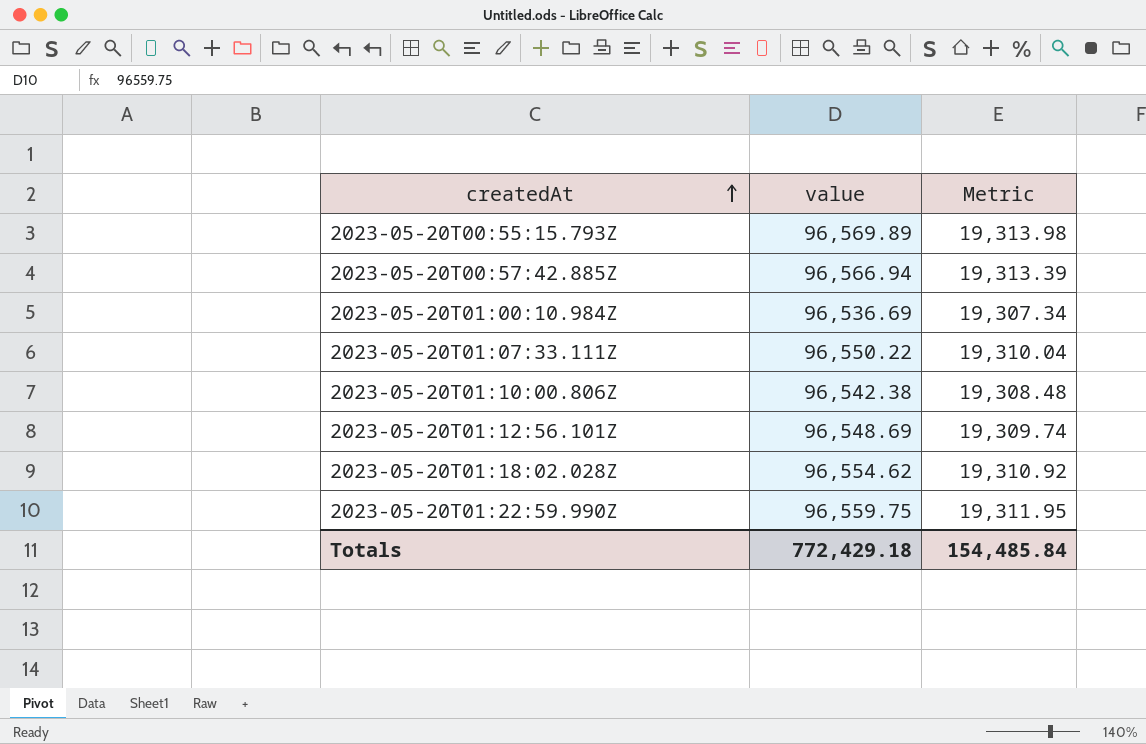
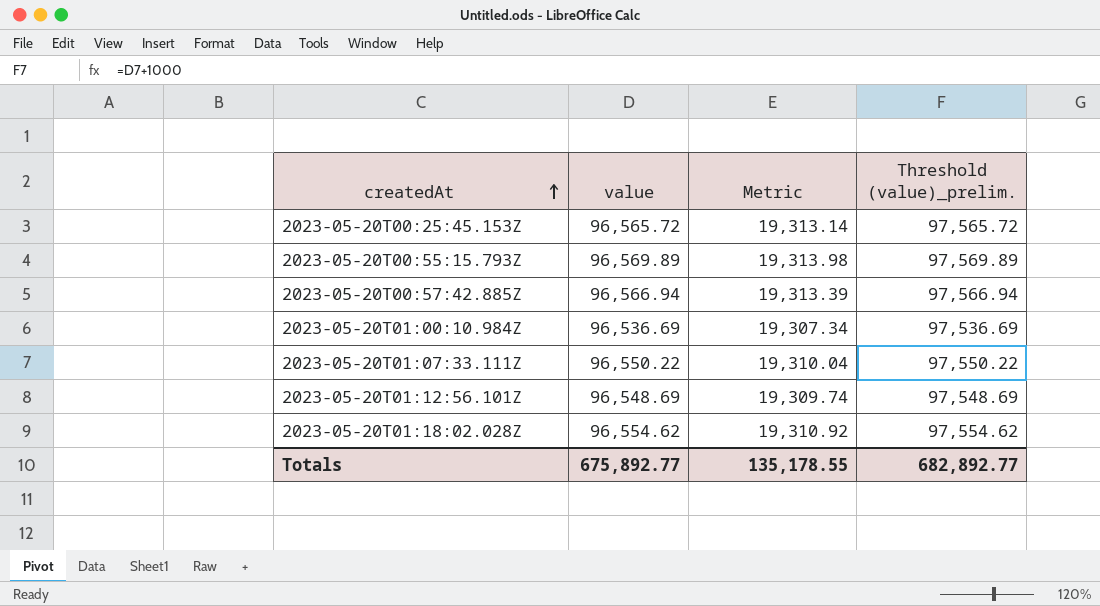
column Threshold (value)_prelim. | formula: none -> [value] + 1000
row 2023-05-20T01:10:00.806Z: 96,542.38 | 19,308.48 -> none
row 2023-05-20T01:22:59.990Z: 96,559.75 | 19,311.95 -> none
row 2023-05-20T00:25:45.153Z: none -> 96,565.72 | 19,313.14 | 97,565.72
Totals | value: 772,429.18 -> 675,892.77
Totals | Metric: 154,485.84 -> 135,178.55

